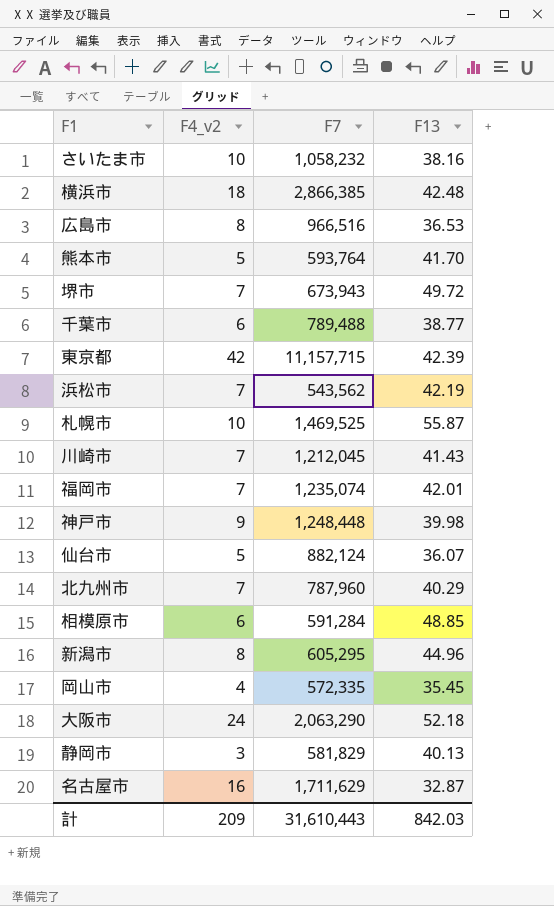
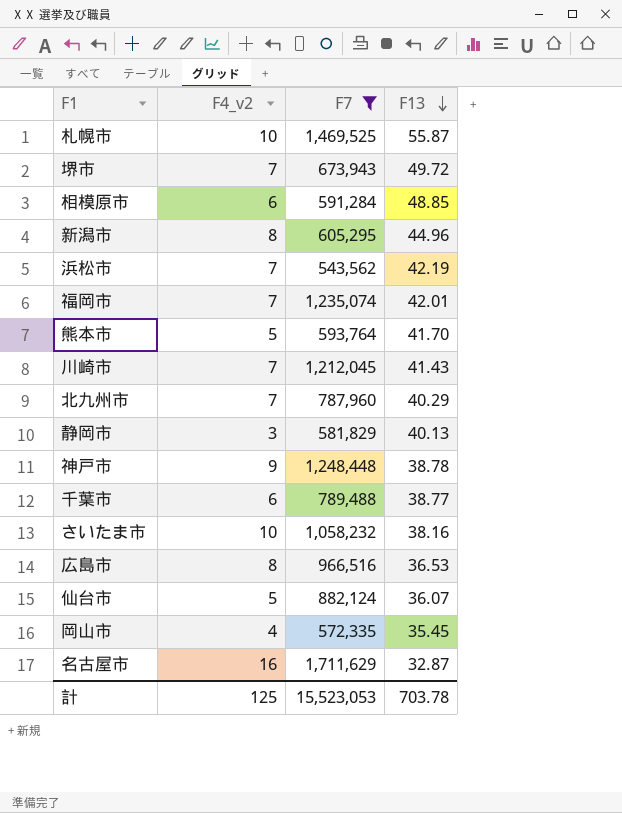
filter: none -> F7 <= 1,711,629
row order: none -> F13 descending
神戸市 | F13: 39.98 -> 38.78
計 | F4_v2: 209 -> 125
計 | F7: 31,610,443 -> 15,523,053
計 | F13: 842.03 -> 703.78

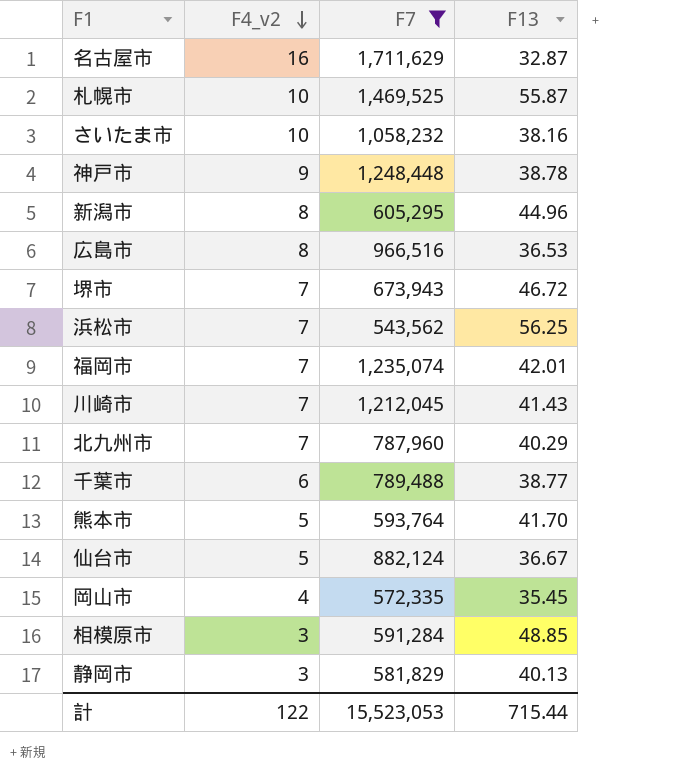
row order: F13 descending -> F4_v2 descending
堺市 | F13: 49.72 -> 46.72
浜松市 | F13: 42.19 -> 56.25
仙台市 | F13: 36.07 -> 36.67
相模原市 | F4_v2: 6 -> 3
計 | F4_v2: 125 -> 122
計 | F13: 703.78 -> 715.44

